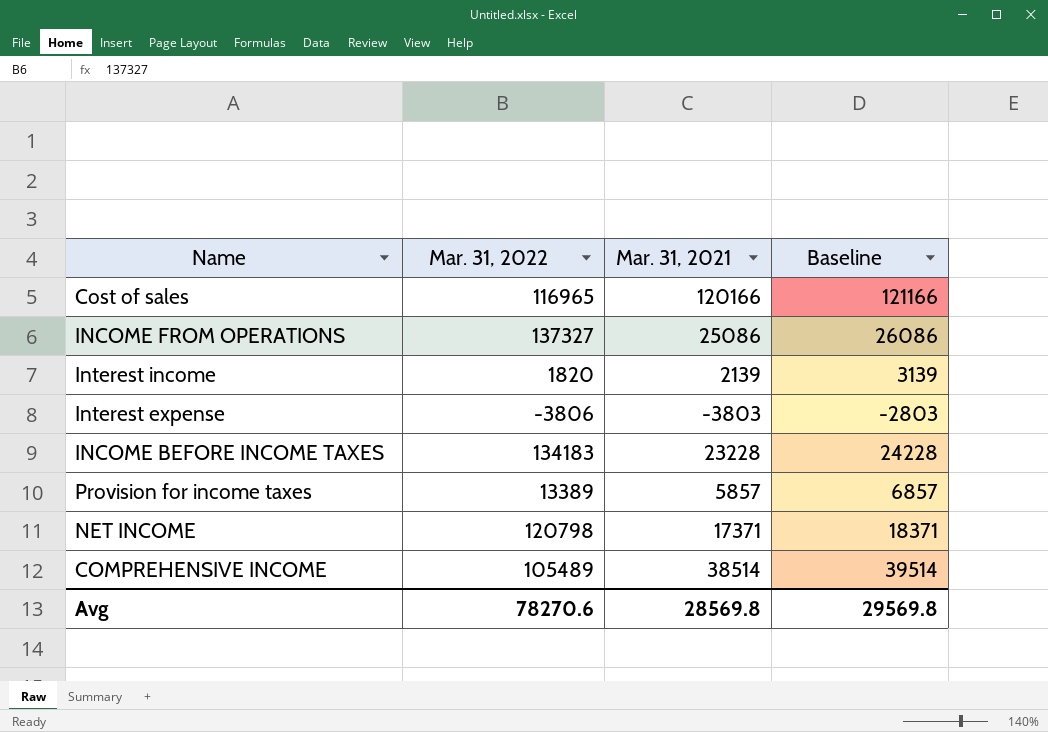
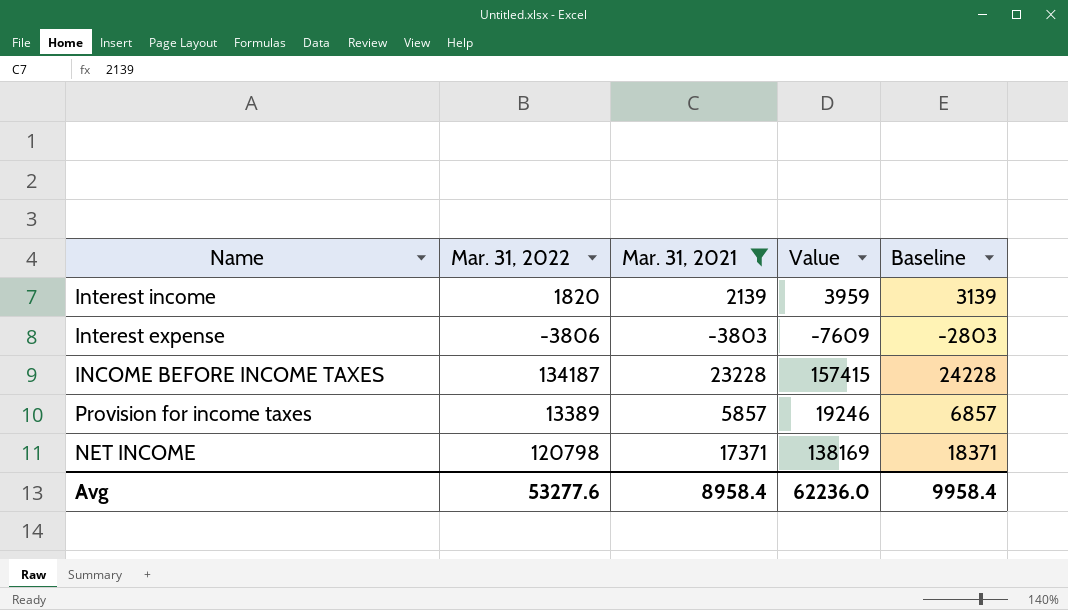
filter: none -> Mar. 31, 2021 <= 23228
column Value | formula: none -> [Mar. 31, 2022] + [Mar. 31, 2021]
INCOME BEFORE INCOME TAXES | Mar. 31, 2022: 134183 -> 134187
Avg | Mar. 31, 2022: 78270.6 -> 53277.6
Avg | Mar. 31, 2021: 28569.8 -> 8958.4
Avg | Baseline: 29569.8 -> 9958.4

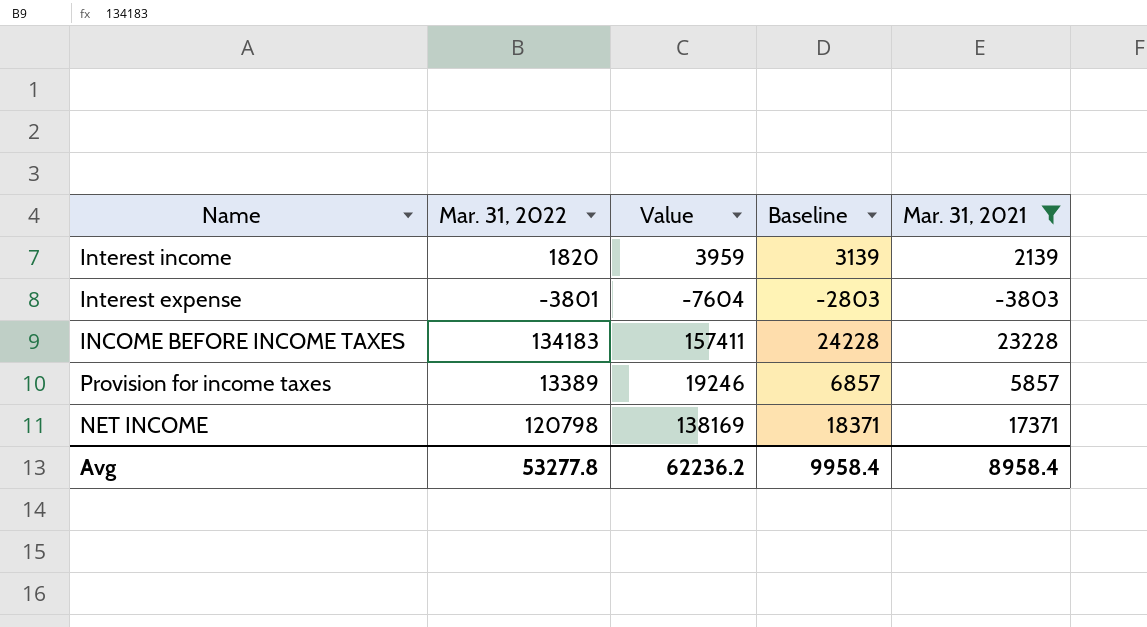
column Mar. 31, 2021 | position: 3 -> 5
Interest expense | Mar. 31, 2022: -3806 -> -3801
Interest expense | Value: -7609 -> -7604
INCOME BEFORE INCOME TAXES | Mar. 31, 2022: 134187 -> 134183
INCOME BEFORE INCOME TAXES | Value: 157415 -> 157411
Avg | Mar. 31, 2022: 53277.6 -> 53277.8
Avg | Value: 62236.0 -> 62236.2

